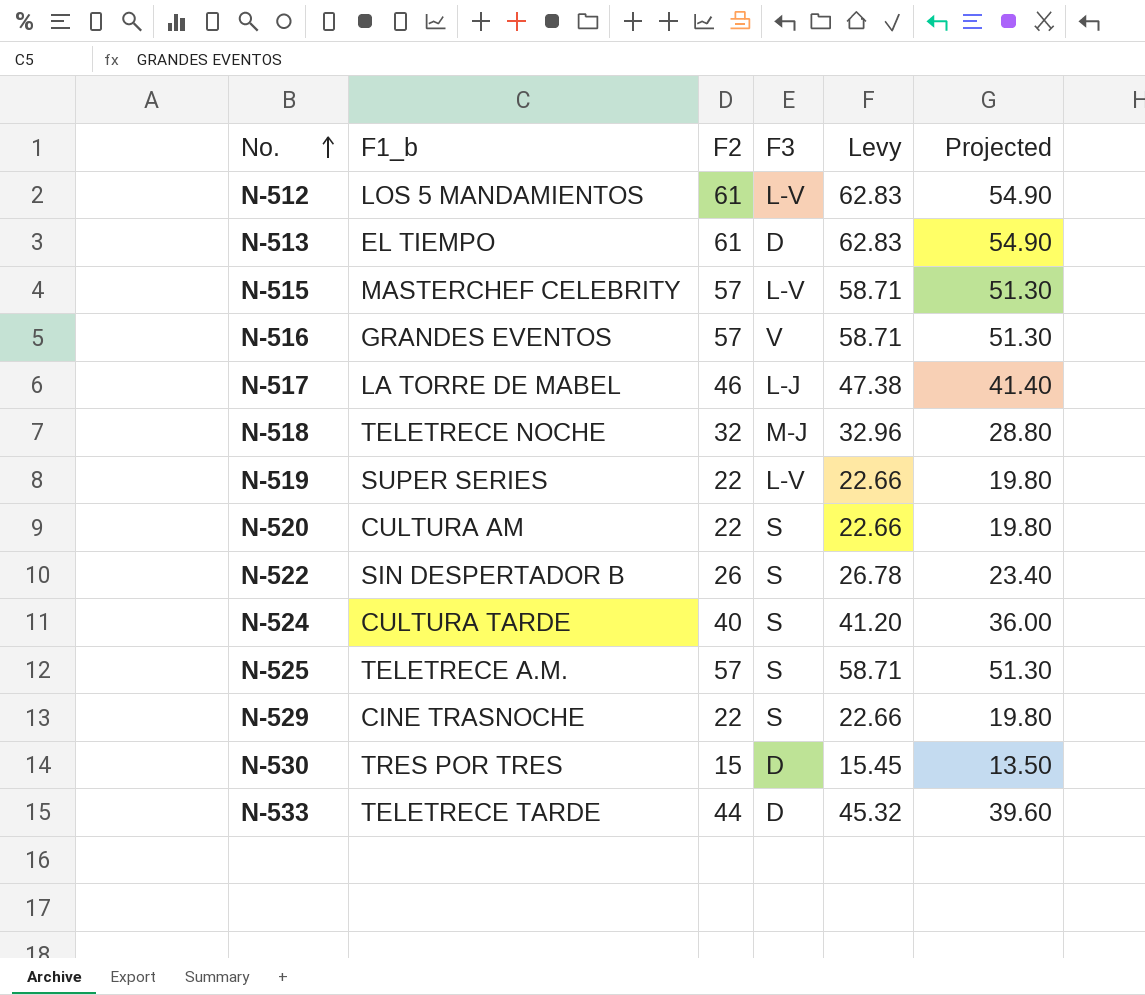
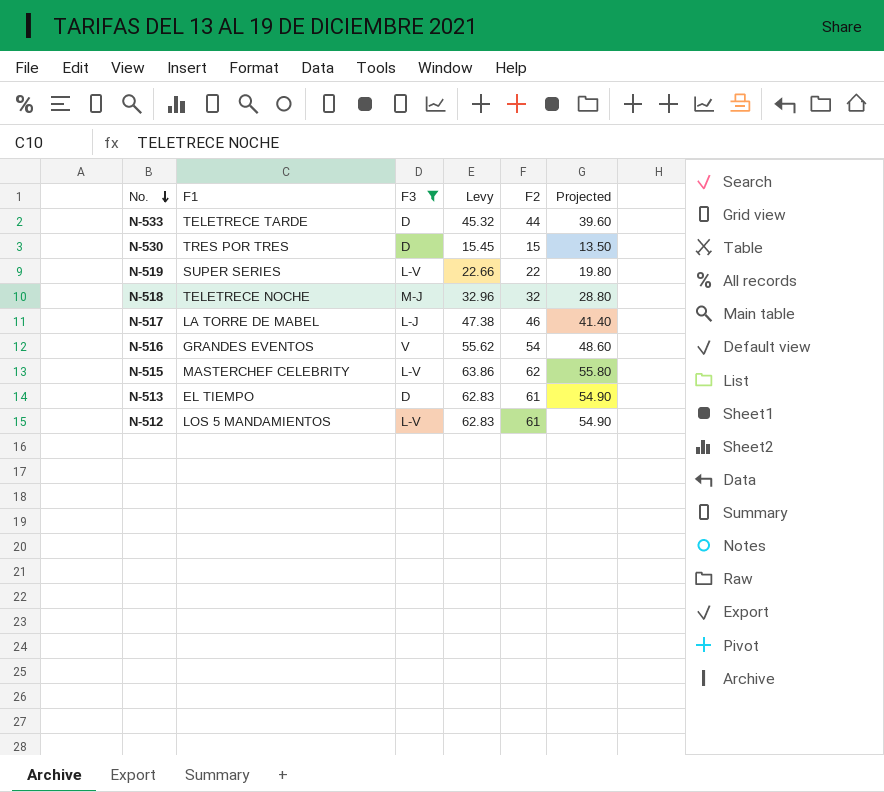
filter: none -> F3 != S
row order: No. ascending -> No. descending
column name: F1_b -> F1
column F2 | position: 3 -> 5
N-516 | Levy: 58.71 -> 55.62
N-516 | F2: 57 -> 54
N-516 | Projected: 51.30 -> 48.60
N-515 | Levy: 58.71 -> 63.86
N-515 | F2: 57 -> 62
N-515 | Projected: 51.30 -> 55.80

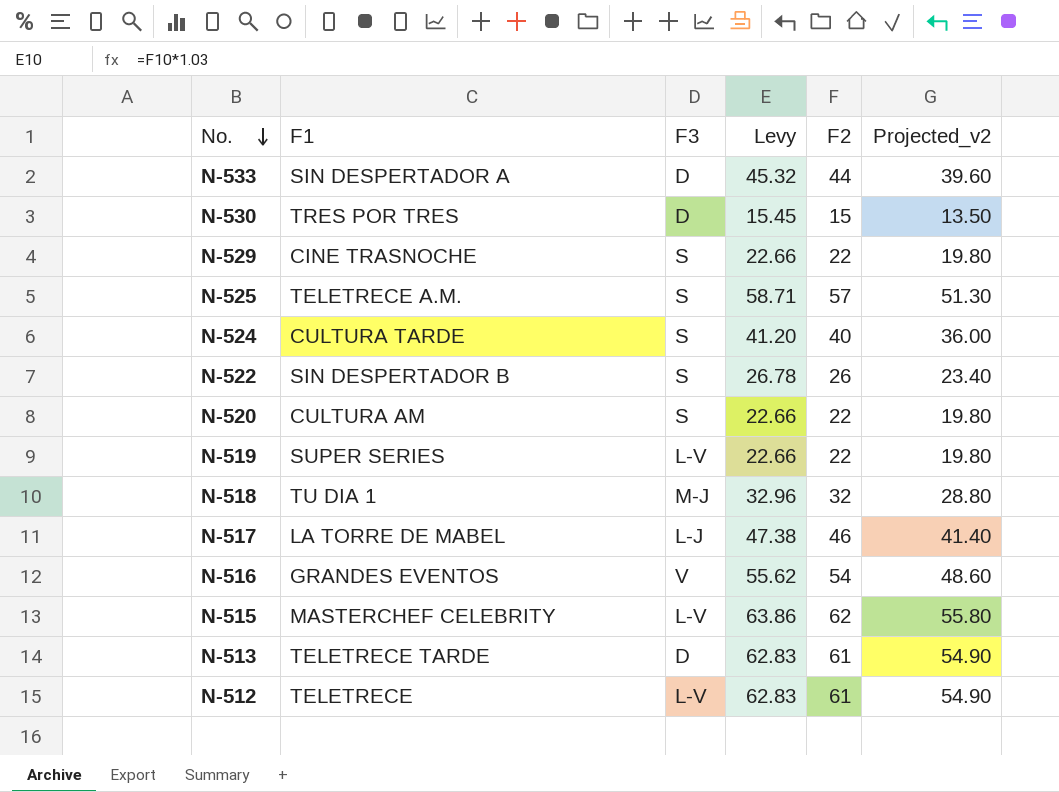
filter: F3 != S -> none
column name: Projected -> Projected_v2
N-533 | F1: TELETRECE TARDE -> SIN DESPERTADOR A
N-518 | F1: TELETRECE NOCHE -> TU DIA 1
N-513 | F1: EL TIEMPO -> TELETRECE TARDE
N-512 | F1: LOS 5 MANDAMIENTOS -> TELETRECE

